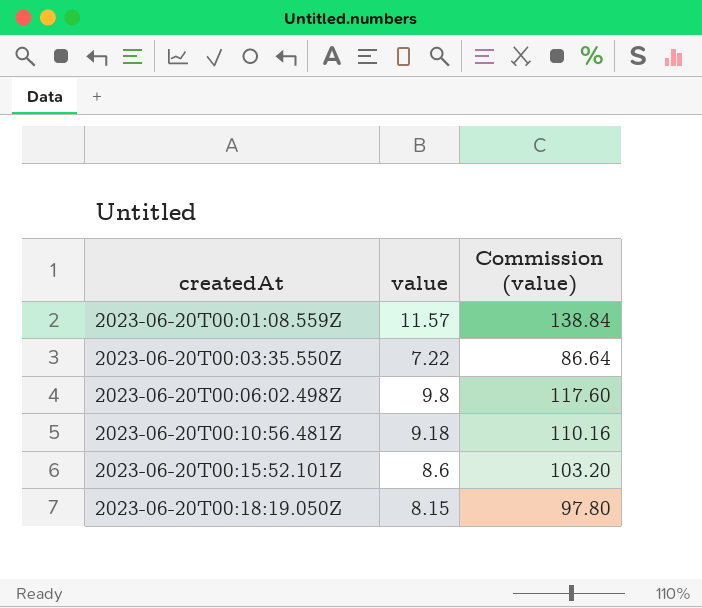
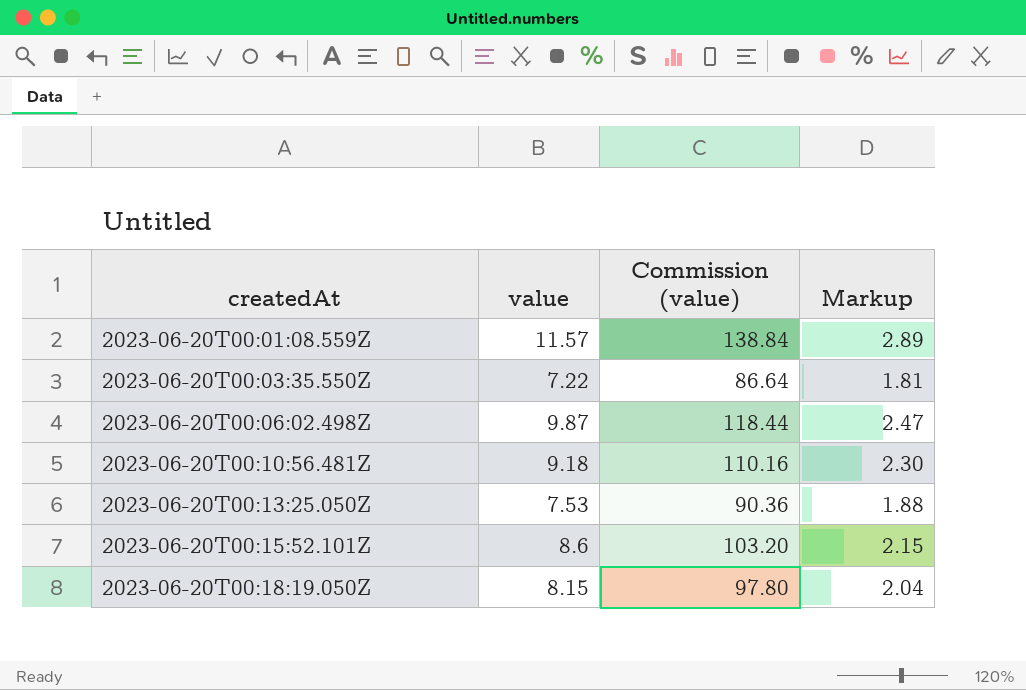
column Markup | formula: none -> [value] * 0.25
2023-06-20T00:06:02.498Z | value: 9.8 -> 9.87
2023-06-20T00:06:02.498Z | Commission (value): 117.60 -> 118.44
row 2023-06-20T00:13:25.050Z: none -> 7.53 | 90.36 | 1.88

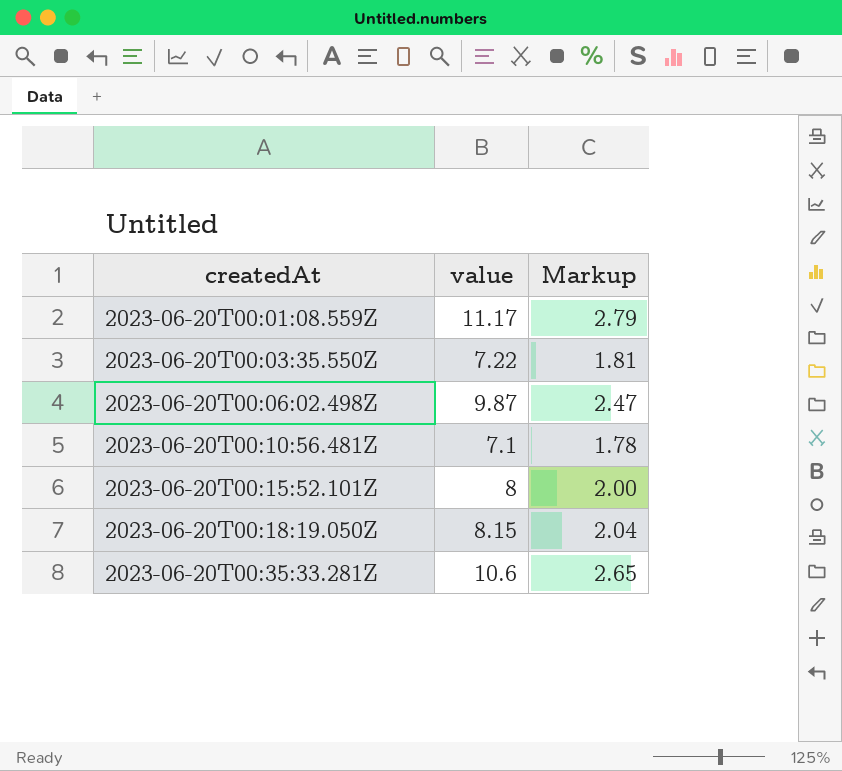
column Commission (value) | formula: [value] * 12 -> none
row 2023-06-20T00:13:25.050Z: 7.53 | 90.36 | 1.88 -> none
2023-06-20T00:01:08.559Z | value: 11.57 -> 11.17
2023-06-20T00:01:08.559Z | Markup: 2.89 -> 2.79
2023-06-20T00:10:56.481Z | value: 9.18 -> 7.1
2023-06-20T00:10:56.481Z | Markup: 2.30 -> 1.78
2023-06-20T00:15:52.101Z | value: 8.6 -> 8
2023-06-20T00:15:52.101Z | Markup: 2.15 -> 2.00
row 2023-06-20T00:35:33.281Z: none -> 10.6 | 2.65

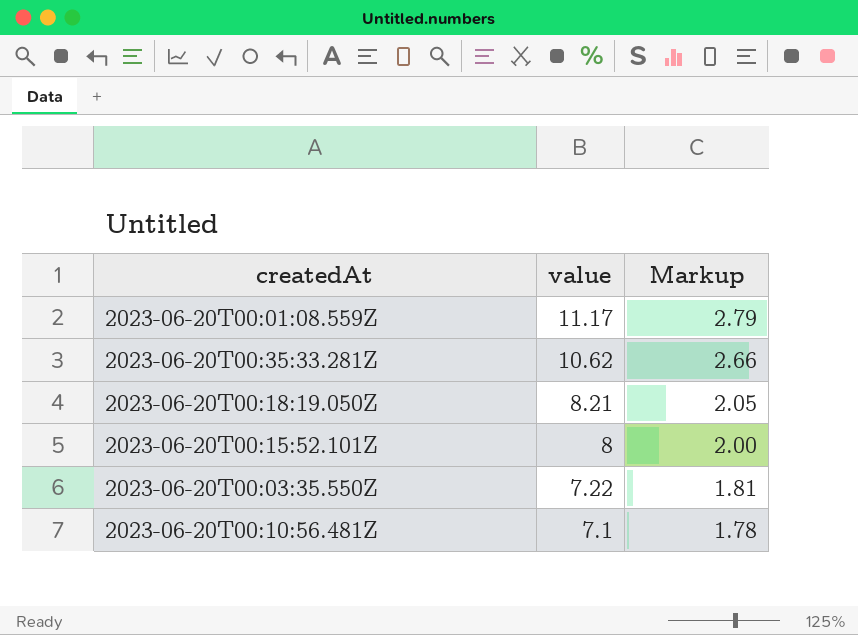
row order: createdAt ascending -> value descending
row 2023-06-20T00:06:02.498Z: 9.87 | 2.47 -> none
2023-06-20T00:35:33.281Z | value: 10.6 -> 10.62
2023-06-20T00:35:33.281Z | Markup: 2.65 -> 2.66
2023-06-20T00:18:19.050Z | value: 8.15 -> 8.21
2023-06-20T00:18:19.050Z | Markup: 2.04 -> 2.05

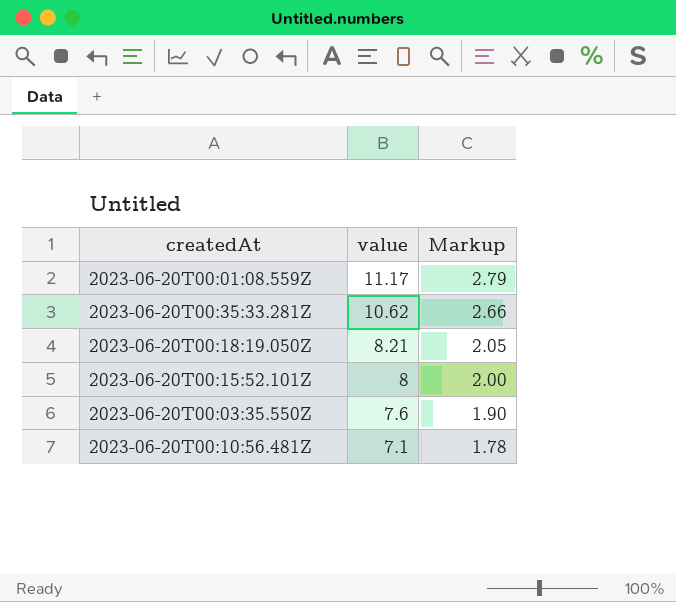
2023-06-20T00:03:35.550Z | value: 7.22 -> 7.6
2023-06-20T00:03:35.550Z | Markup: 1.81 -> 1.90

